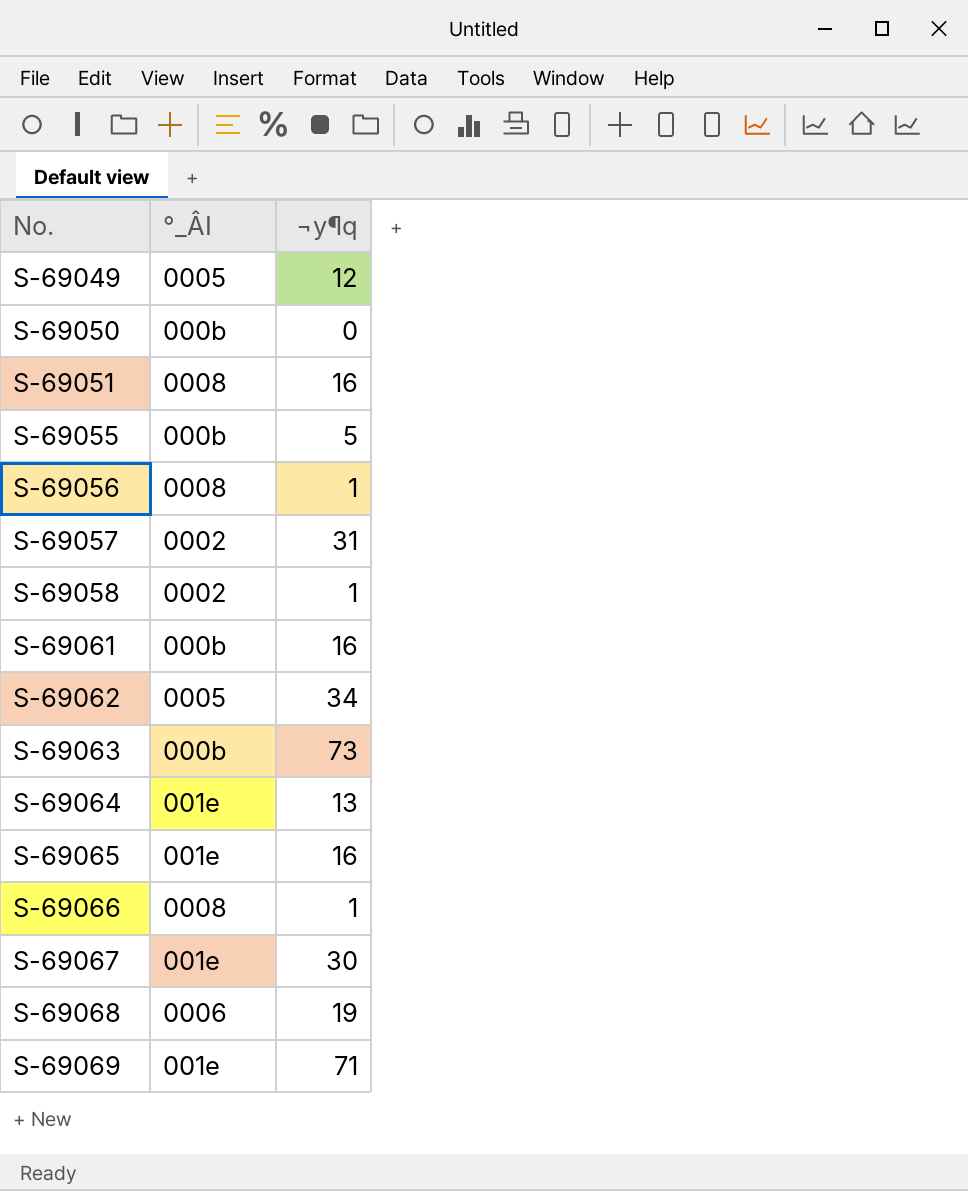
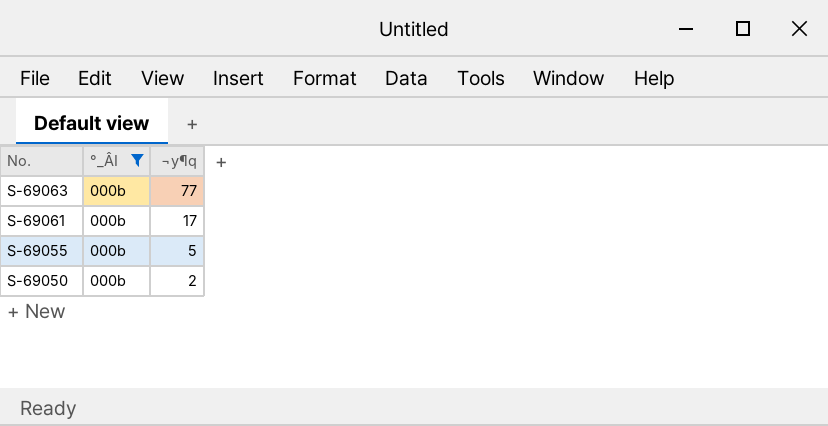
filter: none -> °_ÂI = 000b
row order: No. ascending -> No. descending
S-69063 | ¬y¶q: 73 -> 77
S-69061 | ¬y¶q: 16 -> 17
S-69050 | ¬y¶q: 0 -> 2

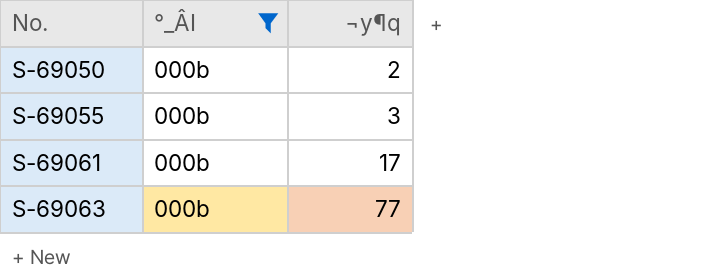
row order: No. descending -> No. ascending
S-69055 | ¬y¶q: 5 -> 3

